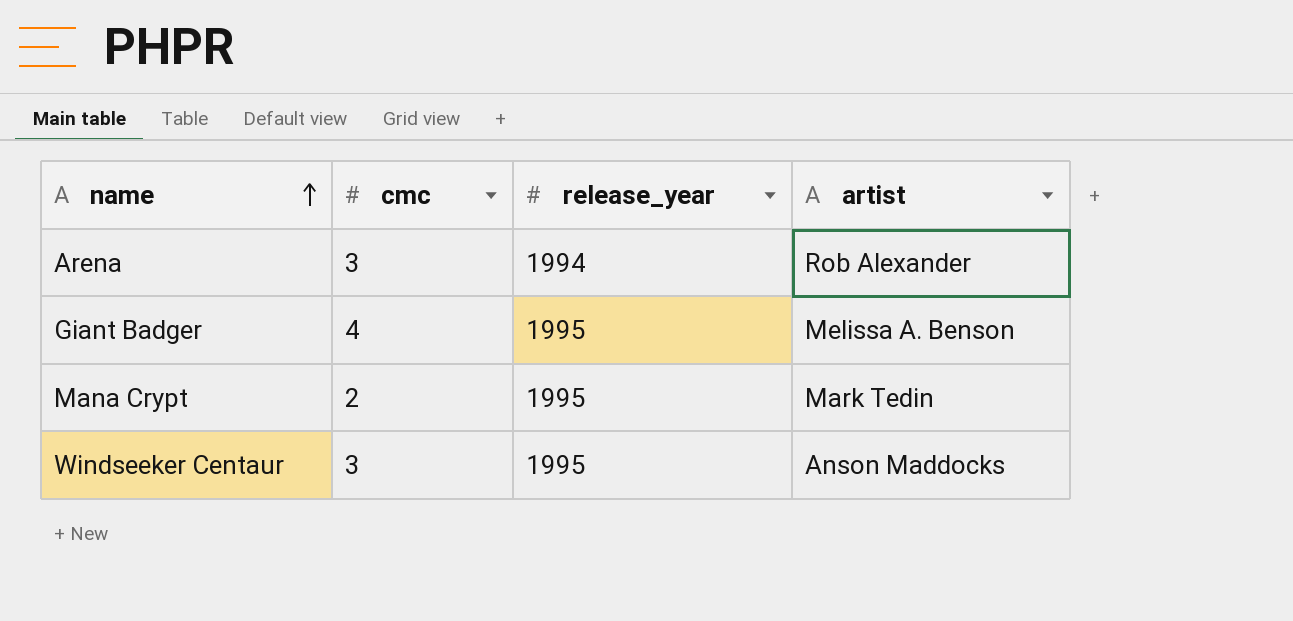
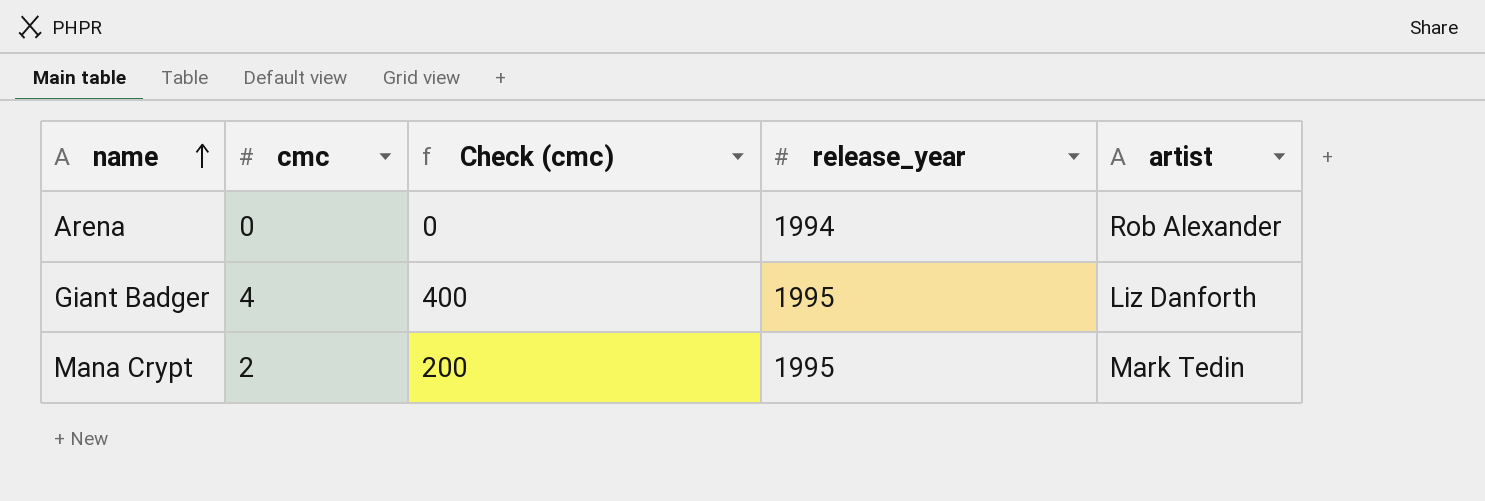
column Check (cmc) | formula: none -> [cmc] * 100
row Windseeker Centaur: 3 | 1995 | Anson Maddocks -> none
Arena | cmc: 3 -> 0
Giant Badger | artist: Melissa A. Benson -> Liz Danforth

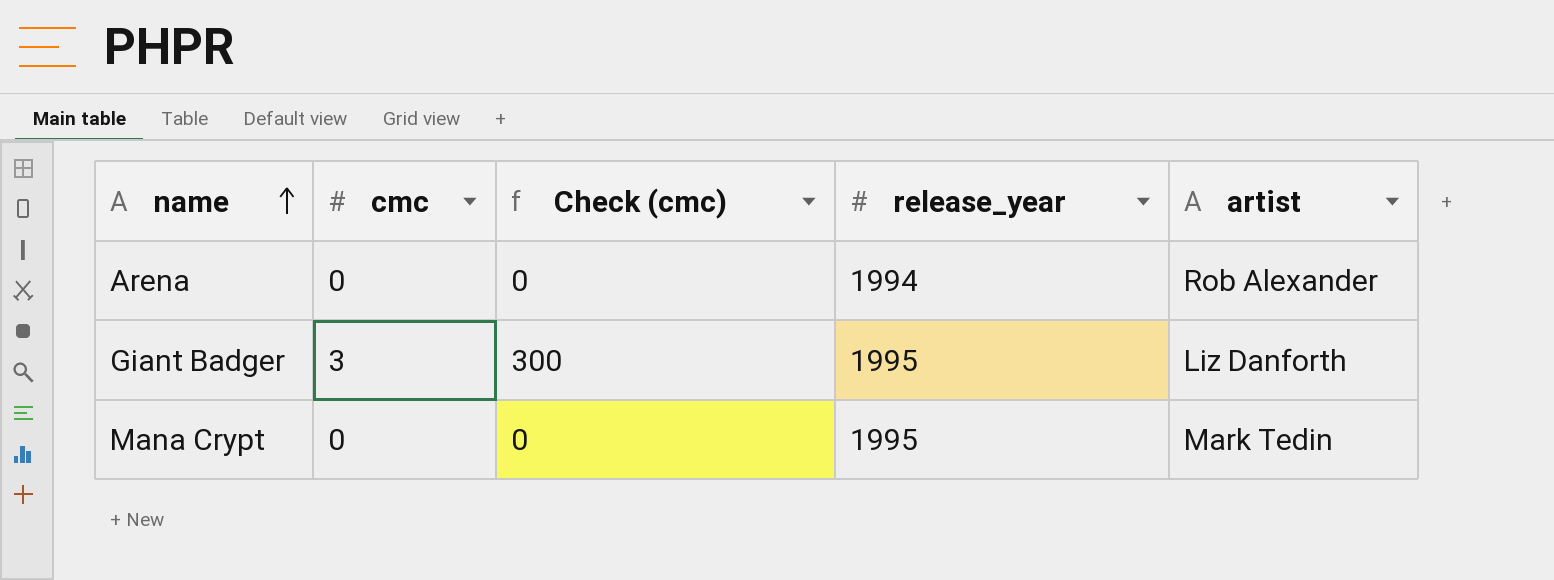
Giant Badger | cmc: 4 -> 3
Giant Badger | Check (cmc): 400 -> 300
Mana Crypt | cmc: 2 -> 0
Mana Crypt | Check (cmc): 200 -> 0

